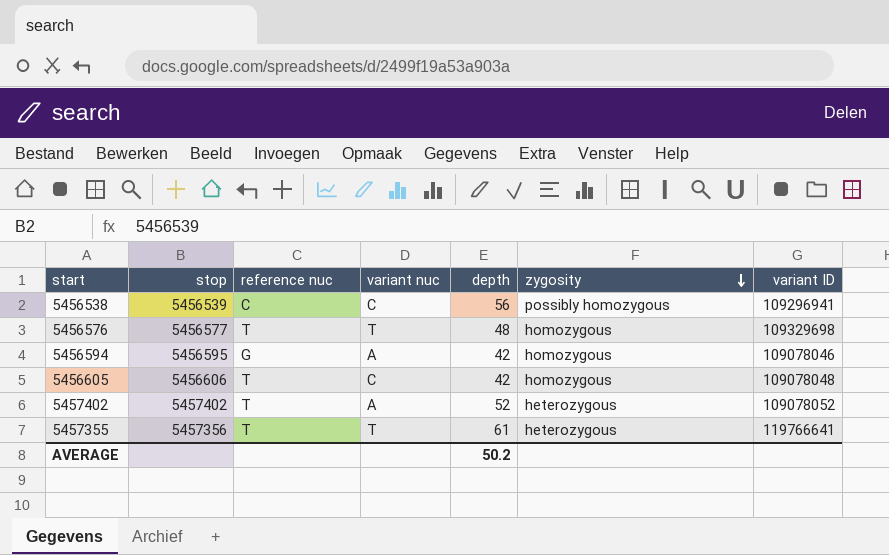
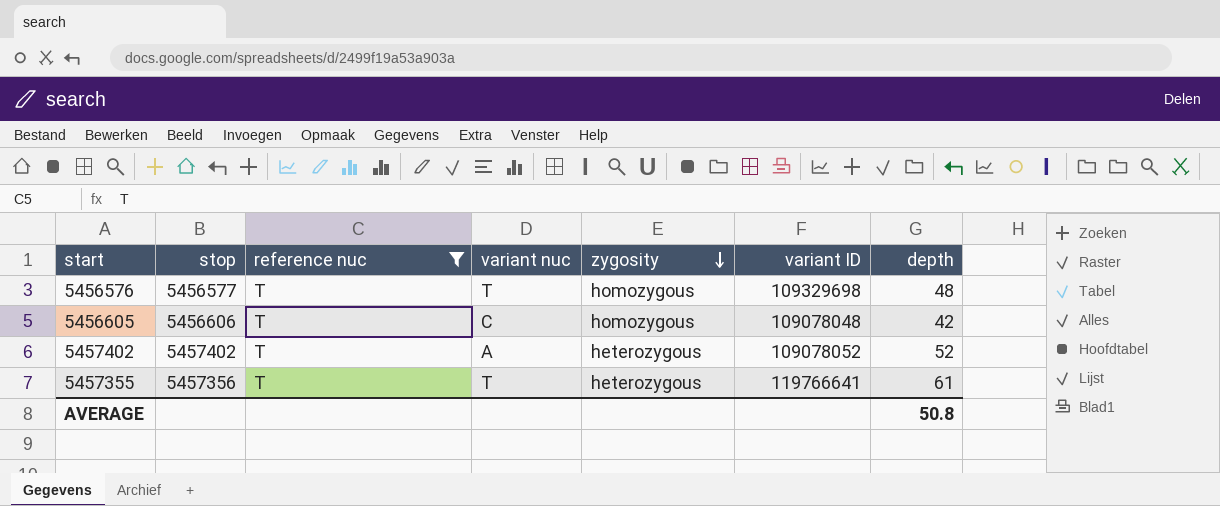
filter: none -> reference nuc = T
column depth | position: 5 -> 7
AVERAGE | depth: 50.2 -> 50.8

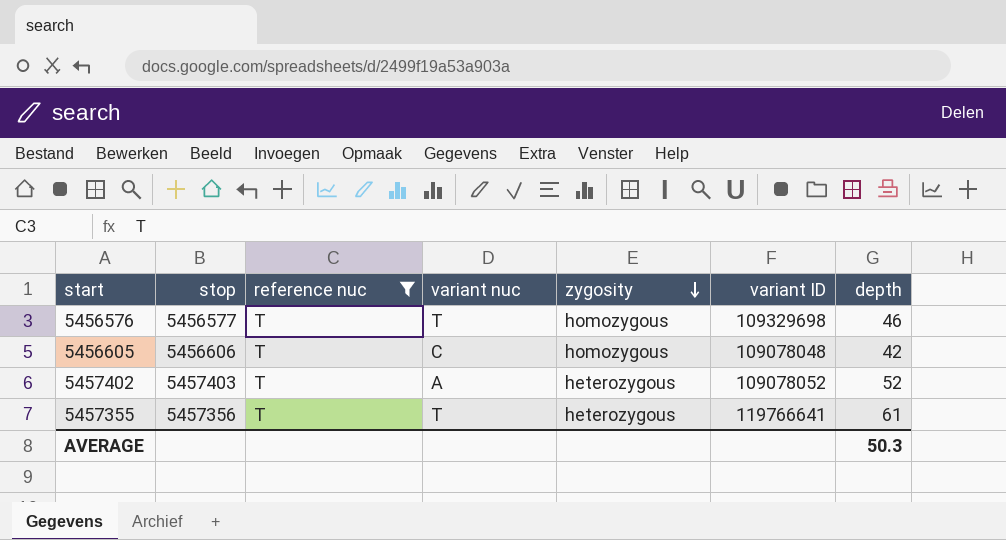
5456576 | depth: 48 -> 46
5457402 | stop: 5457402 -> 5457403
AVERAGE | depth: 50.8 -> 50.3

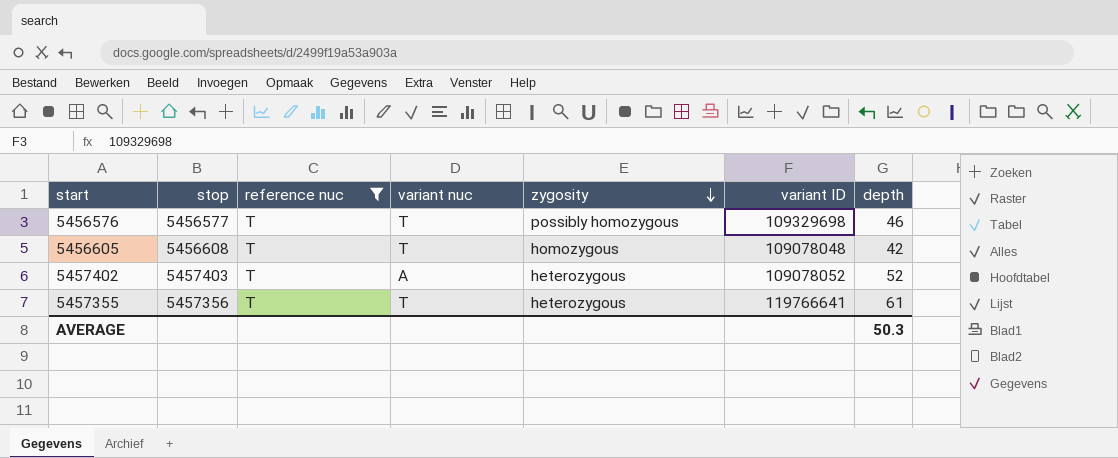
5456576 | zygosity: homozygous -> possibly homozygous
5456605 | stop: 5456606 -> 5456608
5456605 | variant nuc: C -> T

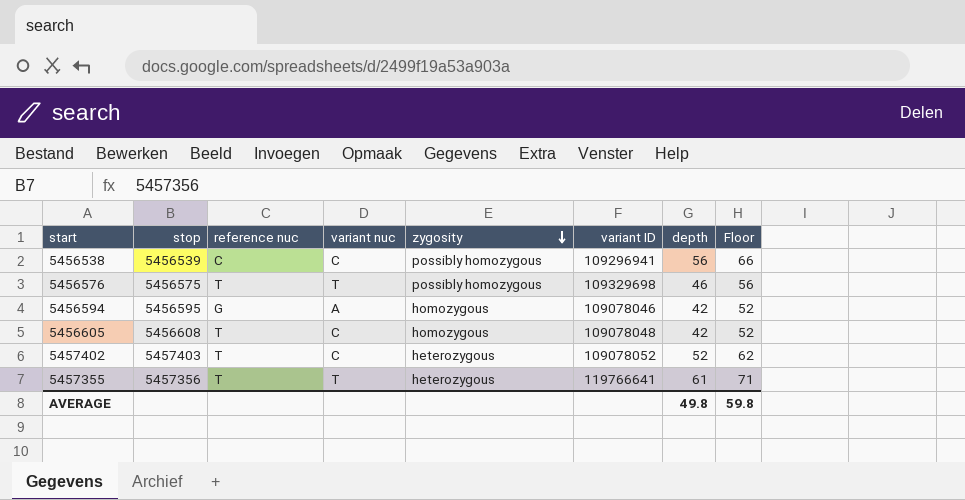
filter: reference nuc = T -> none
column Floor | formula: none -> [depth] + 10
5456576 | stop: 5456577 -> 5456575
5456605 | variant nuc: T -> C
5457402 | variant nuc: A -> C
AVERAGE | depth: 50.3 -> 49.8

